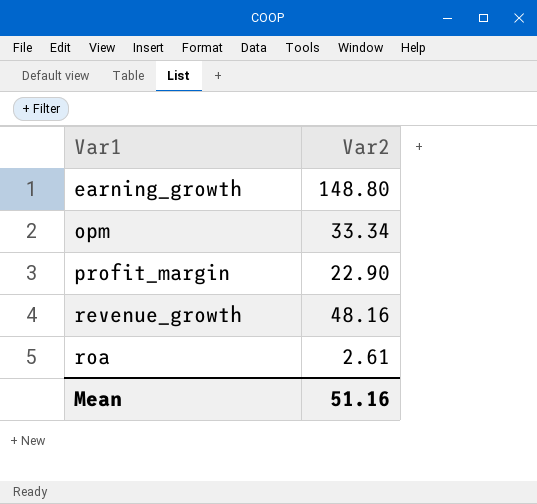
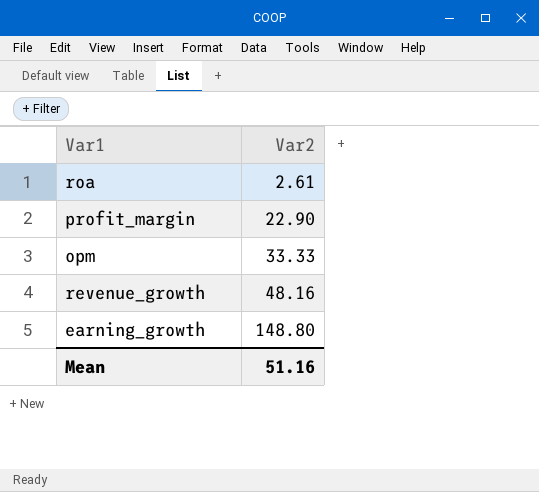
row order: Var1 ascending -> Var2 ascending
opm | Var2: 33.34 -> 33.33

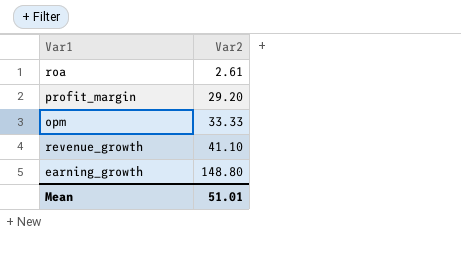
profit_margin | Var2: 22.90 -> 29.20
revenue_growth | Var2: 48.16 -> 41.10
Mean | Var2: 51.16 -> 51.01

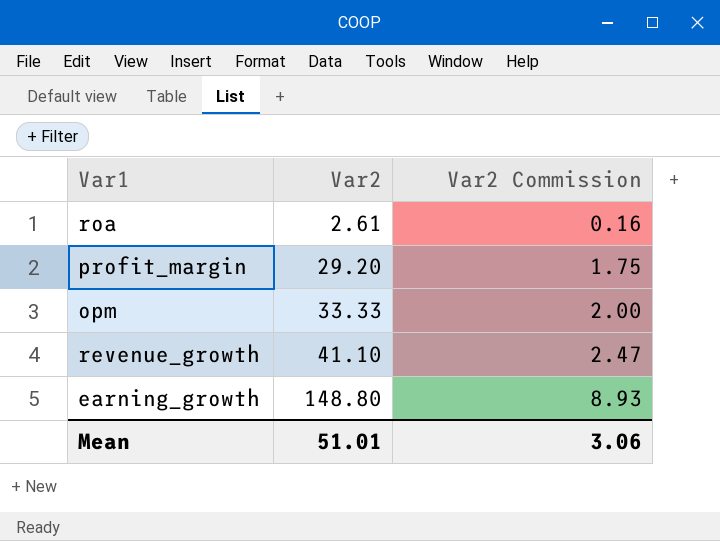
column Var2 Commission | formula: none -> [Var2] * 0.06

